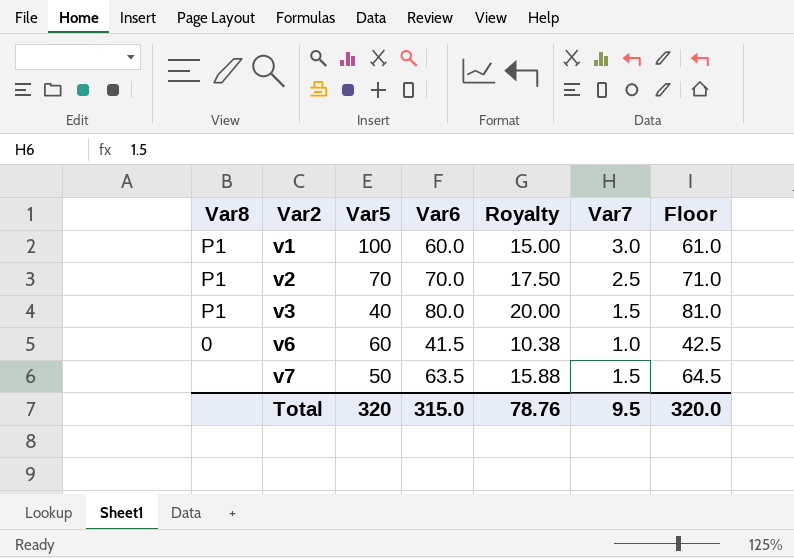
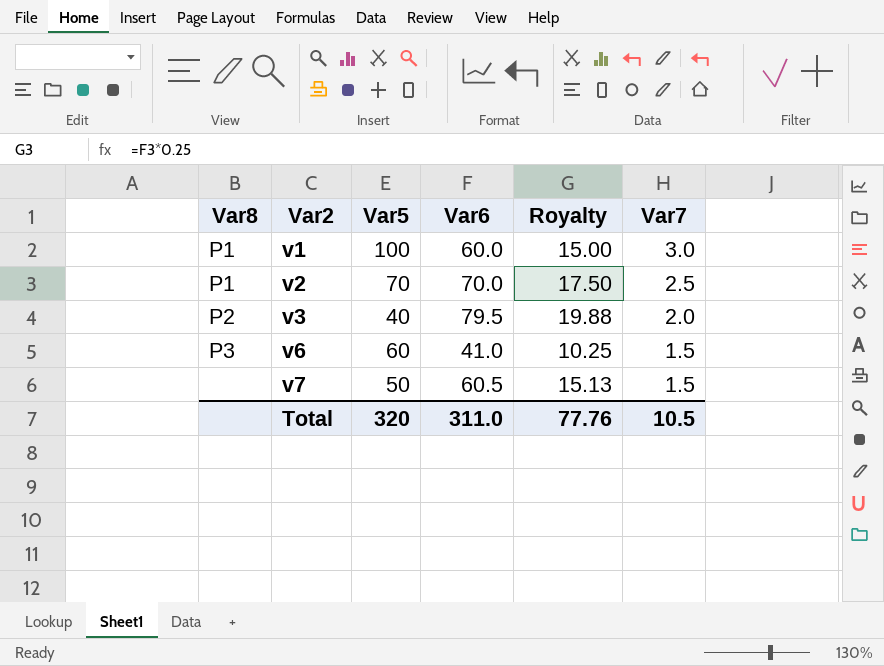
column Floor | formula: [Var6] + 1 -> none
v3 | Var8: P1 -> P2
v3 | Var6: 80.0 -> 79.5
v3 | Royalty: 20.00 -> 19.88
v3 | Var7: 1.5 -> 2.0
v6 | Var8: 0 -> P3
v6 | Var6: 41.5 -> 41.0
v6 | Royalty: 10.38 -> 10.25
v6 | Var7: 1.0 -> 1.5
v7 | Var6: 63.5 -> 60.5
v7 | Royalty: 15.88 -> 15.13
Total | Var6: 315.0 -> 311.0
Total | Royalty: 78.76 -> 77.76
Total | Var7: 9.5 -> 10.5

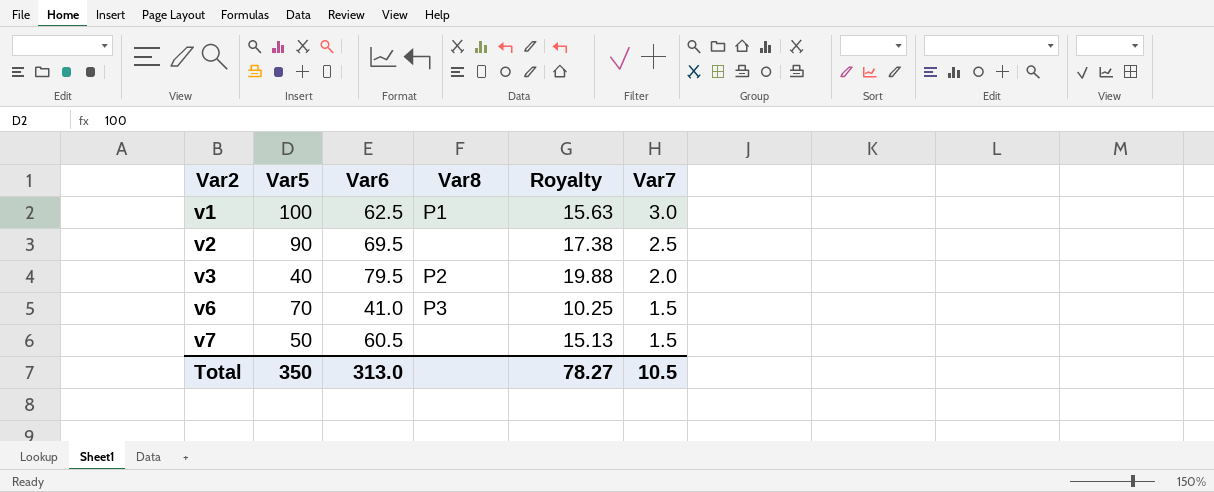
column Var8 | position: 1 -> 4
v1 | Var6: 60.0 -> 62.5
v1 | Royalty: 15.00 -> 15.63
v2 | Var5: 70 -> 90
v2 | Var6: 70.0 -> 69.5
v2 | Var8: P1 -> none
v2 | Royalty: 17.50 -> 17.38
v6 | Var5: 60 -> 70
Total | Var5: 320 -> 350
Total | Var6: 311.0 -> 313.0
Total | Royalty: 77.76 -> 78.27

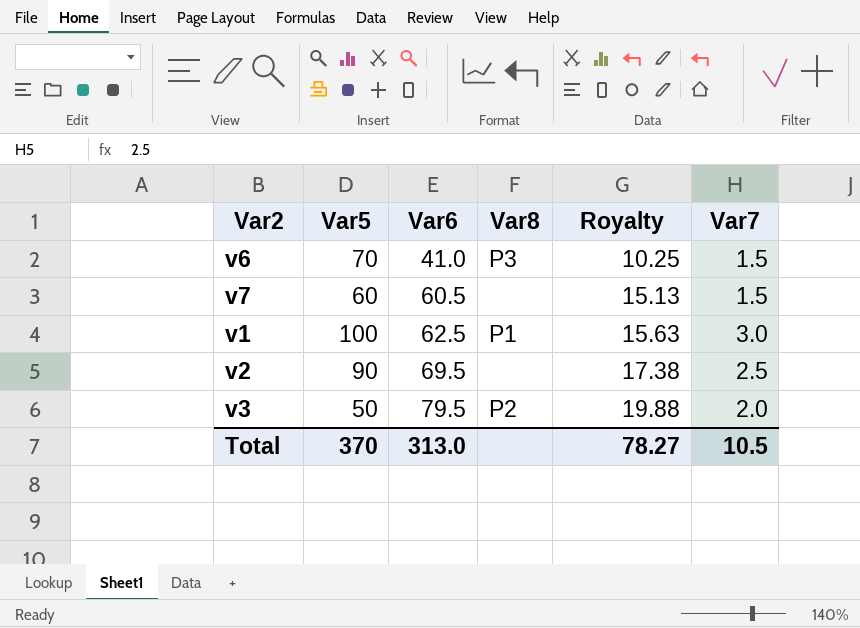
row order: Var2 ascending -> Var6 ascending
v7 | Var5: 50 -> 60
v3 | Var5: 40 -> 50
Total | Var5: 350 -> 370

